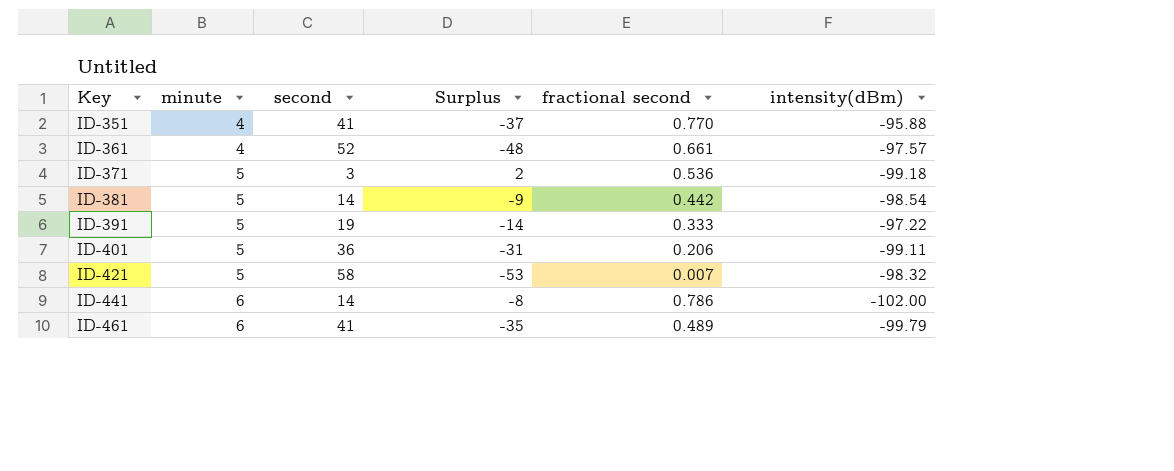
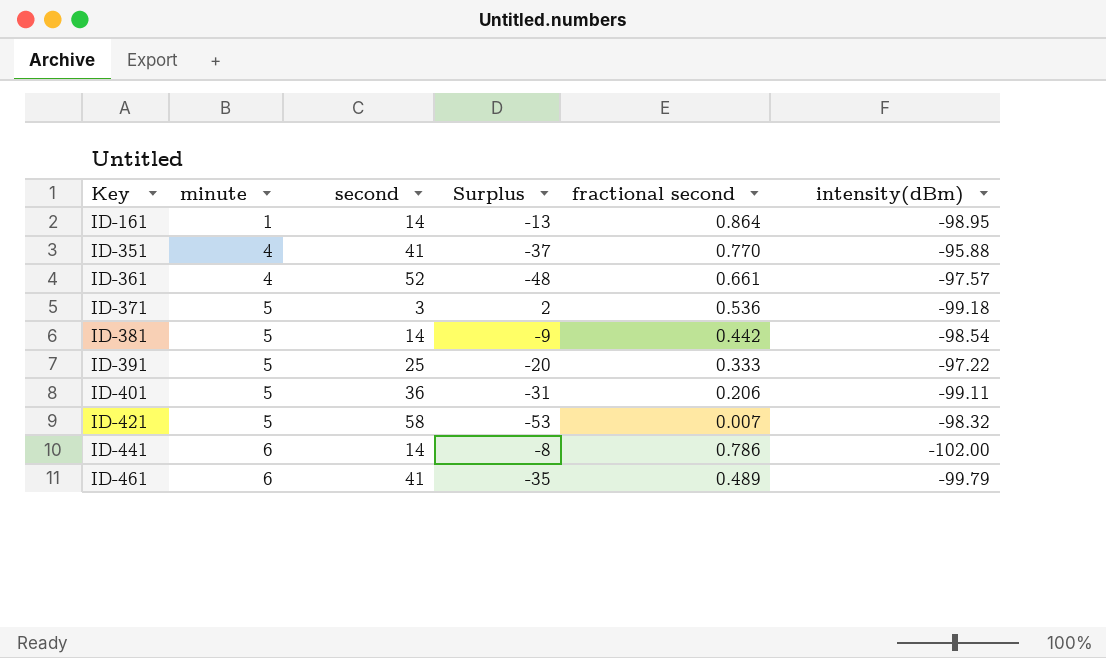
row ID-161: none -> 1 | 14 | -13 | 0.864 | -98.95
ID-391 | second: 19 -> 25
ID-391 | Surplus: -14 -> -20

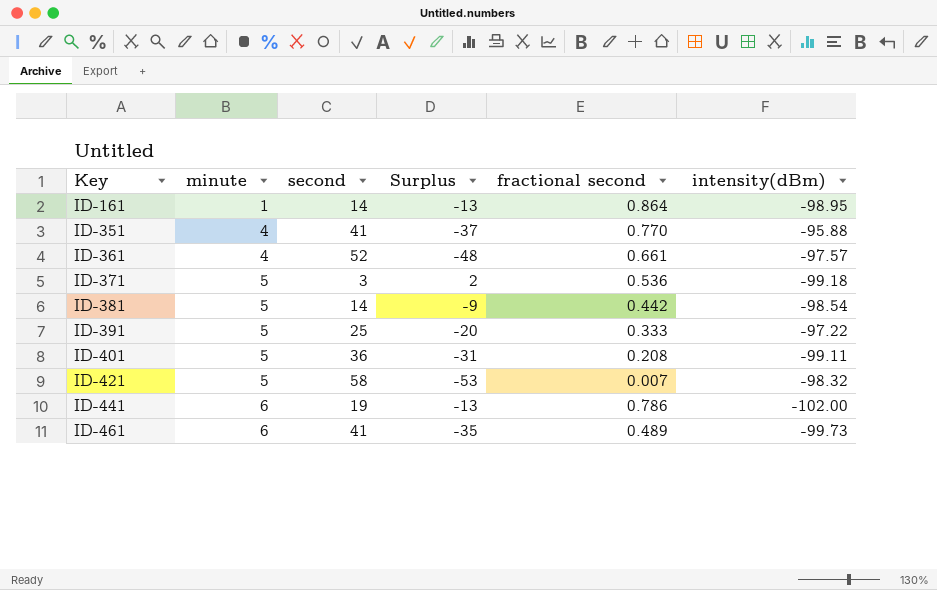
ID-401 | fractional second: 0.206 -> 0.208
ID-441 | second: 14 -> 19
ID-441 | Surplus: -8 -> -13
ID-461 | intensity(dBm): -99.79 -> -99.73

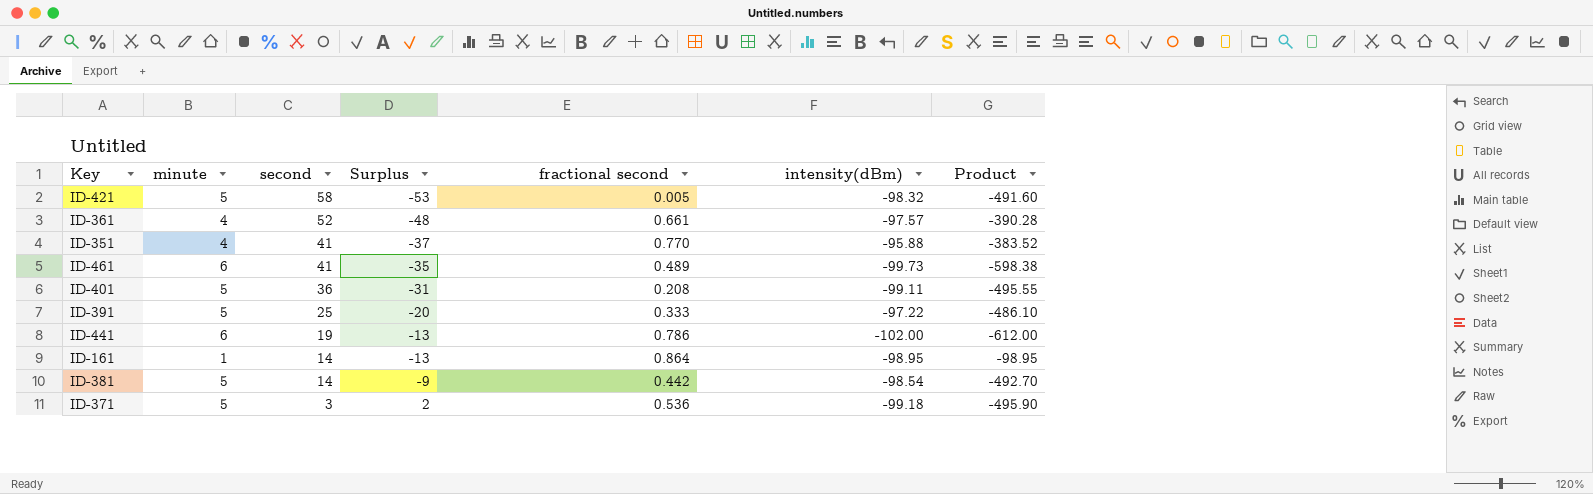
row order: Key ascending -> second descending
column Product | formula: none -> [minute] * [intensity(dBm)]
ID-421 | fractional second: 0.007 -> 0.005

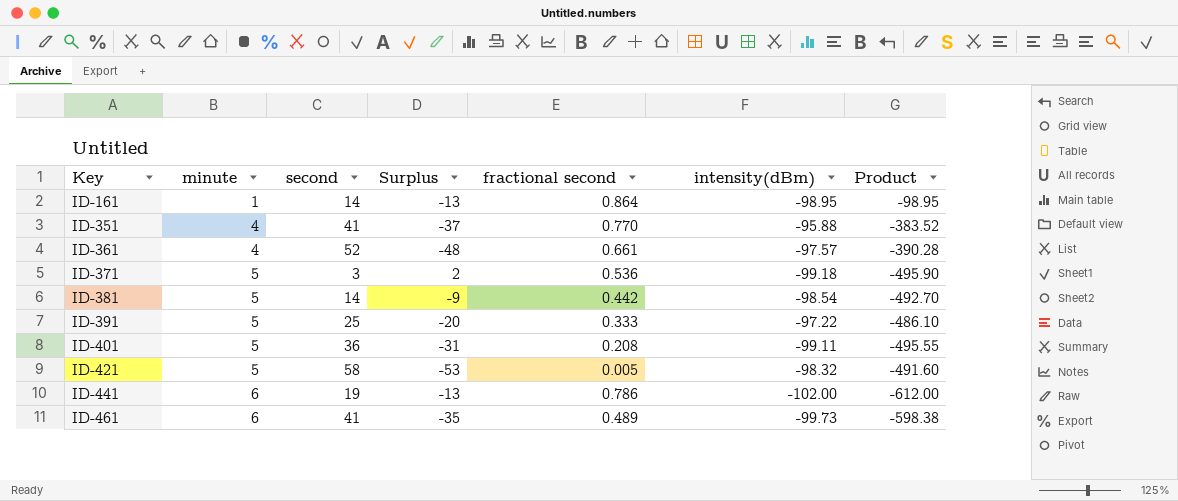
row order: second descending -> Key ascending

